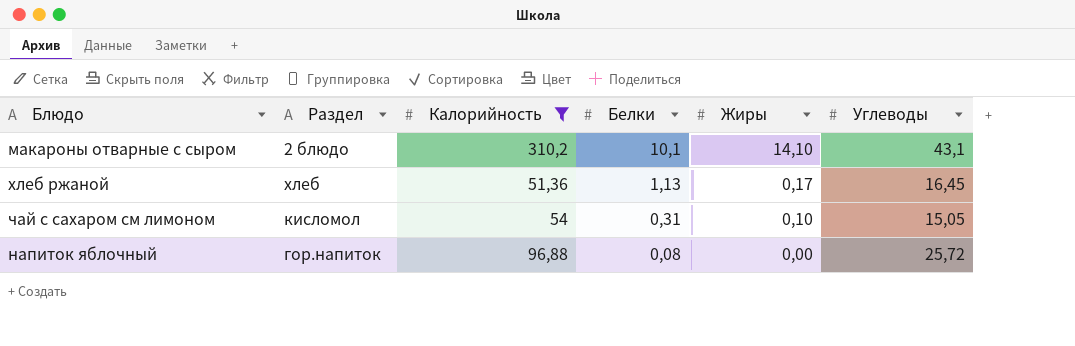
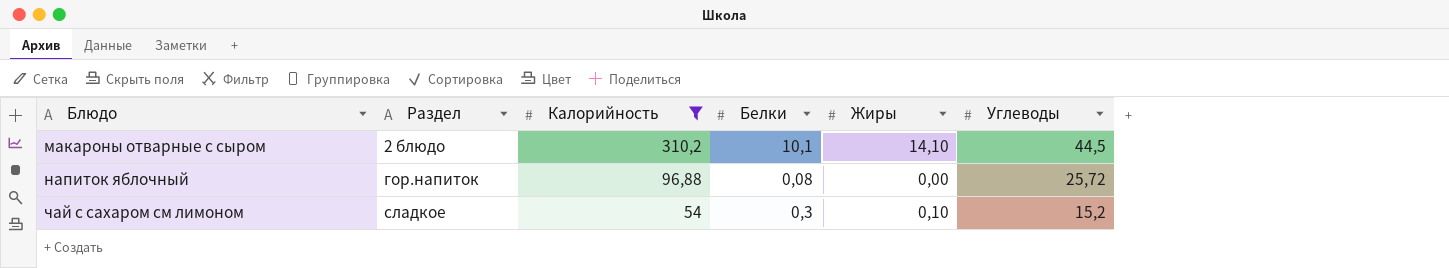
row order: Белки descending -> Блюдо ascending
row хлеб ржаной: хлеб | 51,36 | 1,13 | 0,17 | 16,45 -> none
макароны отварные с сыром | Углеводы: 43,1 -> 44,5
чай с сахаром см лимоном | Раздел: кисломол -> сладкое
чай с сахаром см лимоном | Белки: 0,31 -> 0,3
чай с сахаром см лимоном | Углеводы: 15,05 -> 15,2

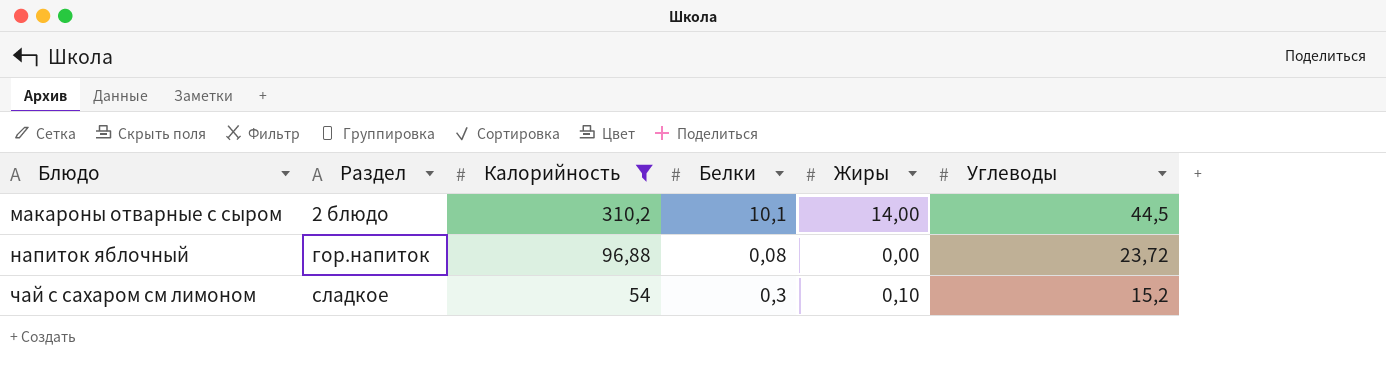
макароны отварные с сыром | Жиры: 14,10 -> 14,00
напиток яблочный | Углеводы: 25,72 -> 23,72

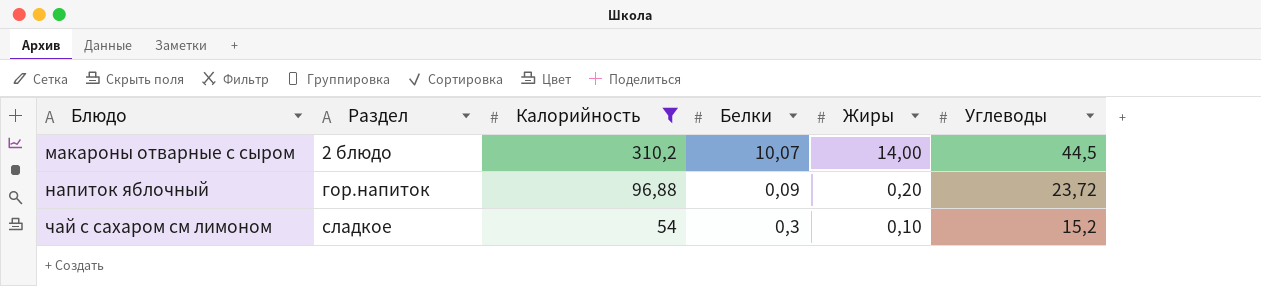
макароны отварные с сыром | Белки: 10,1 -> 10,07
напиток яблочный | Белки: 0,08 -> 0,09
напиток яблочный | Жиры: 0,00 -> 0,20

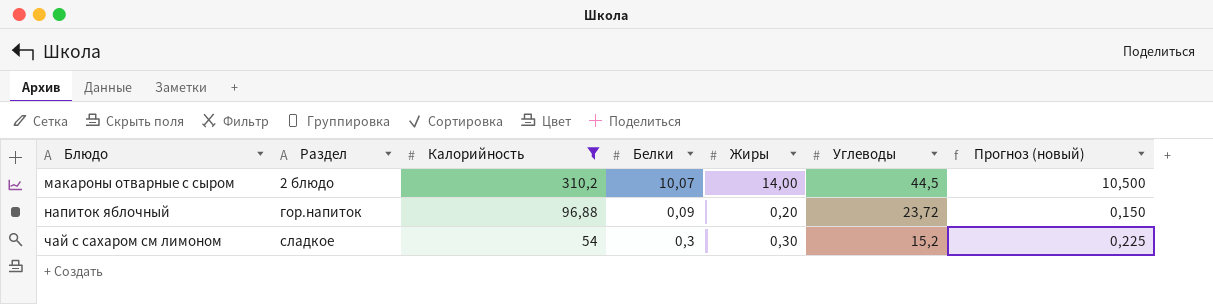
column Прогноз (новый) | formula: none -> [Жиры] * 0,75
чай с сахаром см лимоном | Жиры: 0,10 -> 0,30

